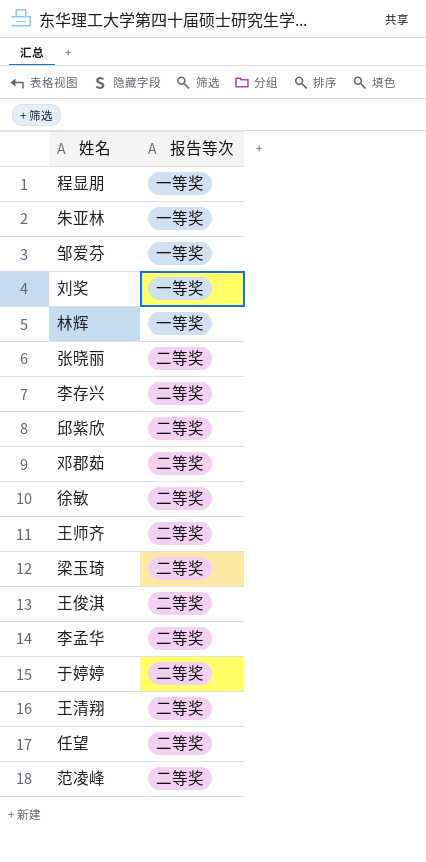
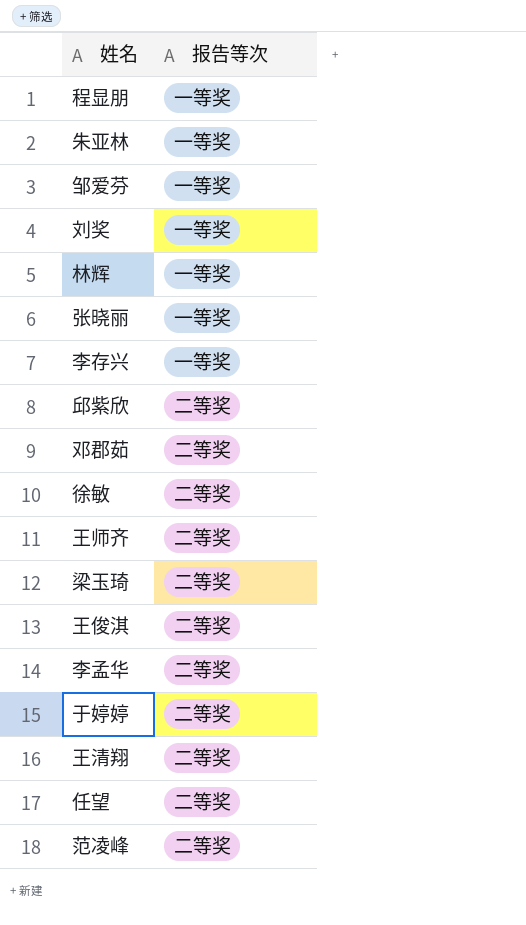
张晓丽 | 报告等次: 二等奖 -> 一等奖
李存兴 | 报告等次: 二等奖 -> 一等奖

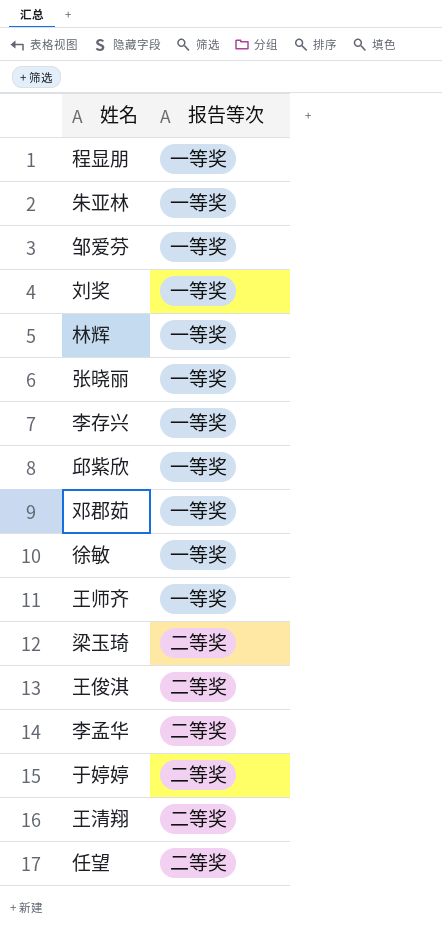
row 范凌峰: 二等奖 -> none
邱紫欣 | 报告等次: 二等奖 -> 一等奖
邓郡茹 | 报告等次: 二等奖 -> 一等奖
徐敏 | 报告等次: 二等奖 -> 一等奖
王师齐 | 报告等次: 二等奖 -> 一等奖

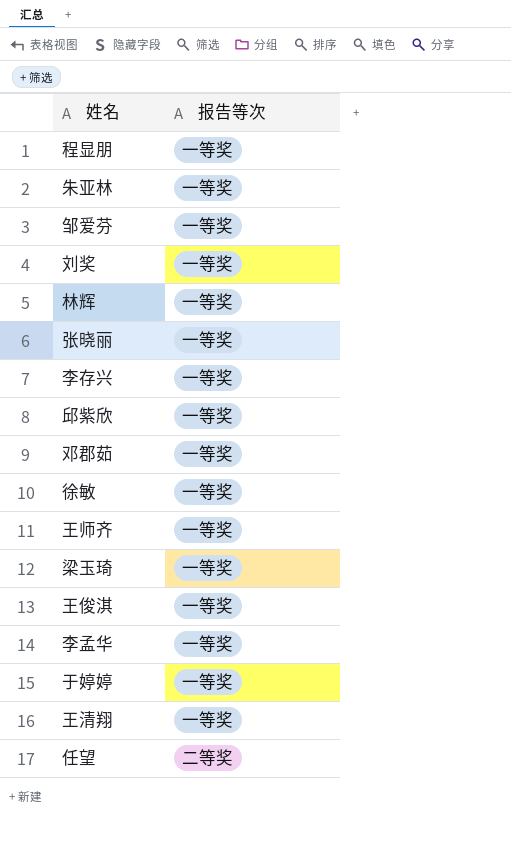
梁玉琦 | 报告等次: 二等奖 -> 一等奖
王俊淇 | 报告等次: 二等奖 -> 一等奖
李孟华 | 报告等次: 二等奖 -> 一等奖
于婷婷 | 报告等次: 二等奖 -> 一等奖
王清翔 | 报告等次: 二等奖 -> 一等奖

